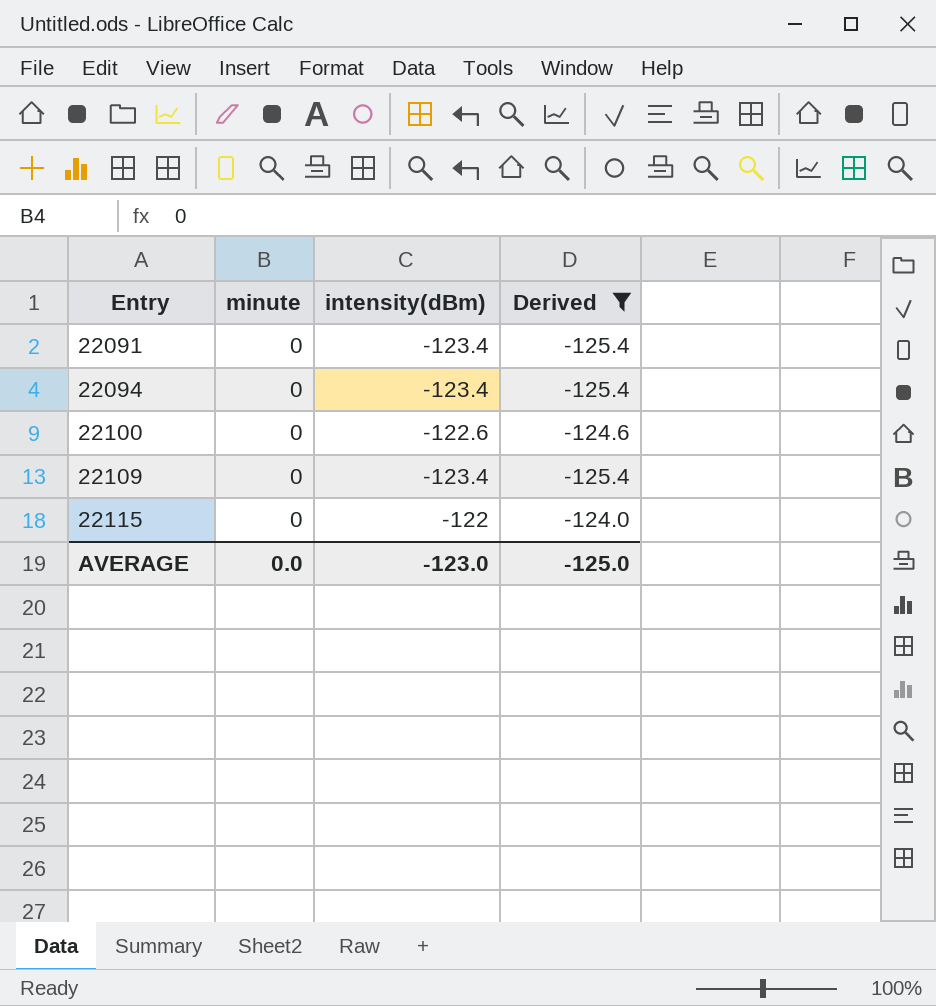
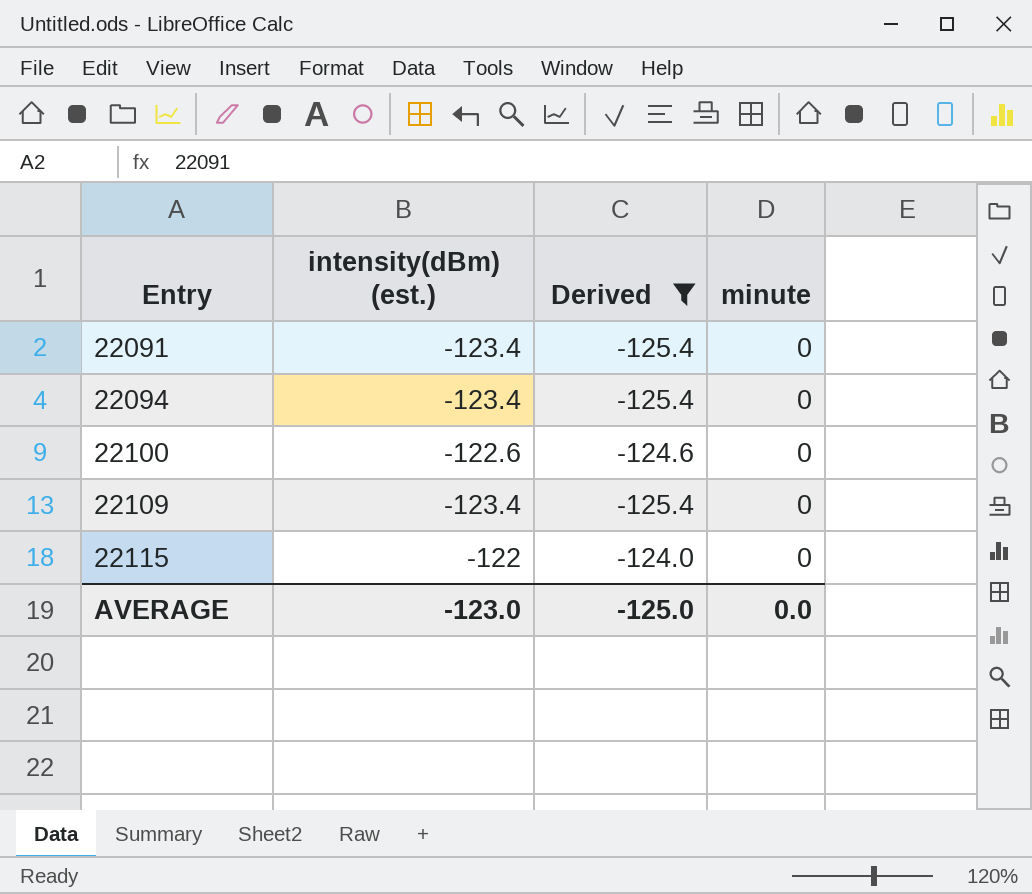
column name: intensity(dBm) -> intensity(dBm) (est.)
column minute | position: 2 -> 4

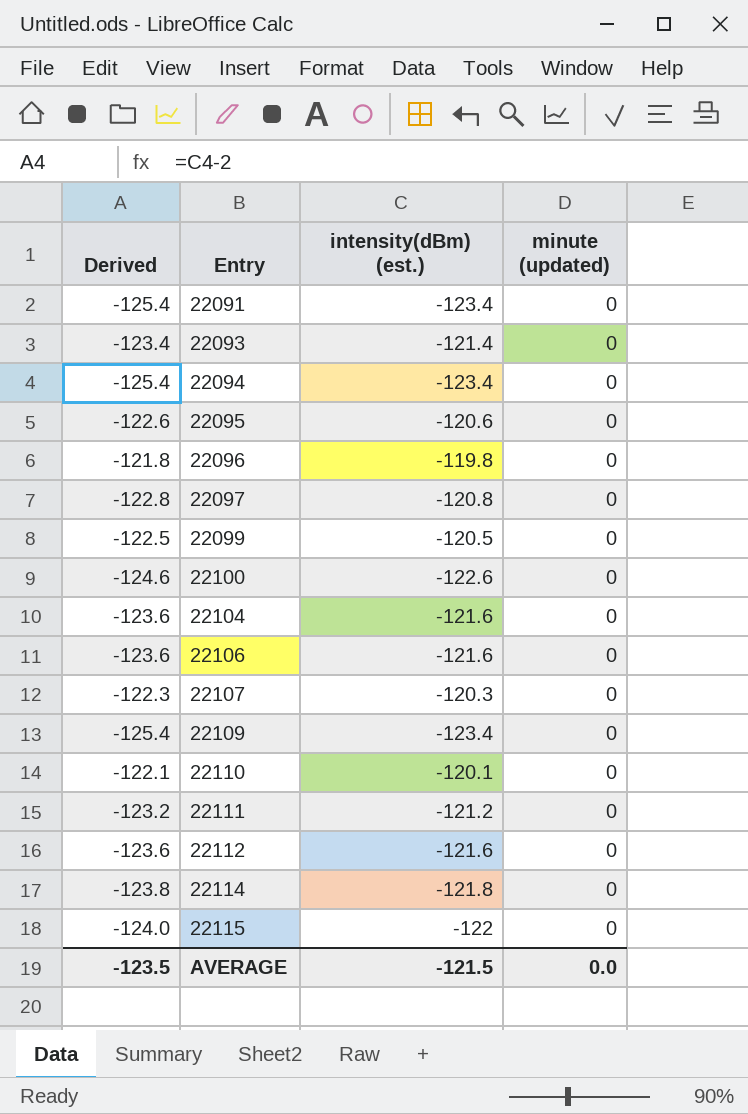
filter: Derived <= -124.0 -> none
column Derived | position: 3 -> 1
column name: minute -> minute (updated)
AVERAGE | Derived: -125.0 -> -123.5
AVERAGE | intensity(dBm) (est.): -123.0 -> -121.5

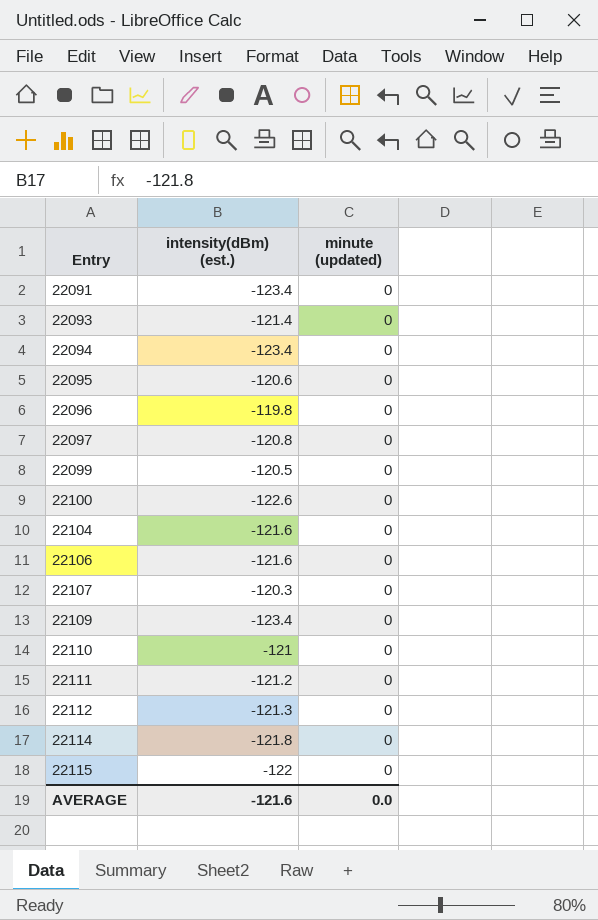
column Derived | formula: [intensity(dBm) (est.)] - 2 -> none
22110 | intensity(dBm) (est.): -120.1 -> -121
22112 | intensity(dBm) (est.): -121.6 -> -121.3
AVERAGE | intensity(dBm) (est.): -121.5 -> -121.6

